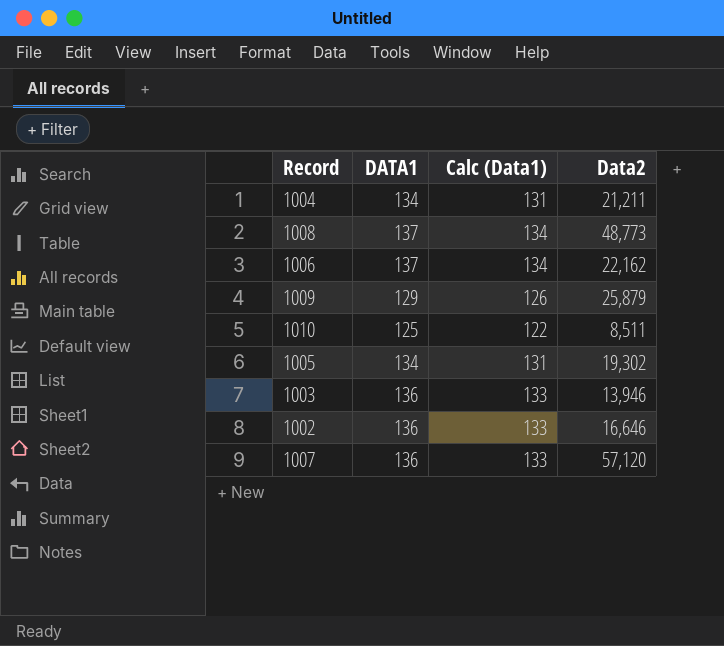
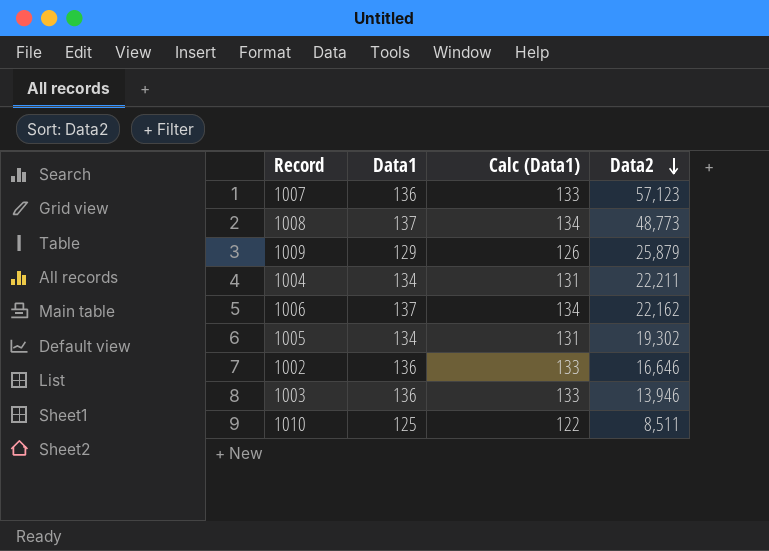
row order: none -> Data2 descending
column name: DATA1 -> Data1
1007 | Data2: 57,120 -> 57,123
1004 | Data2: 21,211 -> 22,211

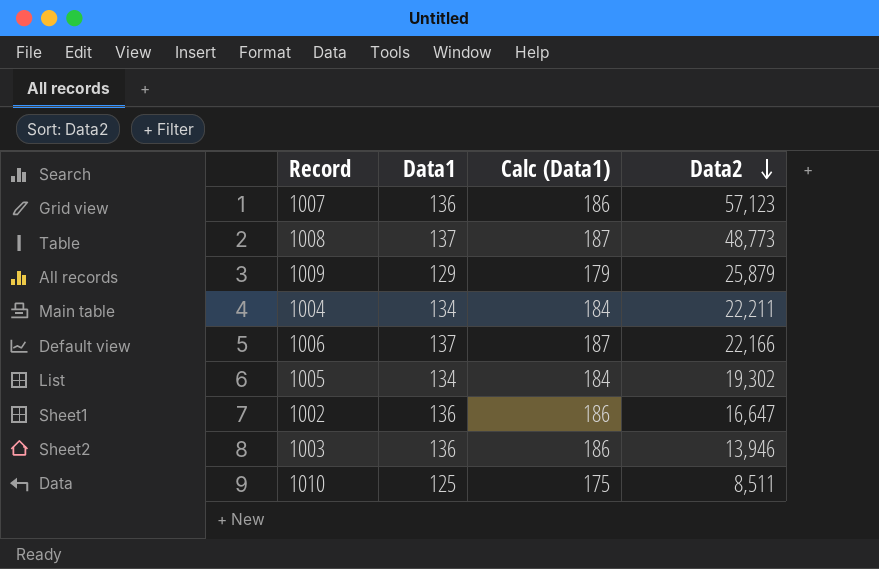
column Calc (Data1) | formula: [Data1] - 3 -> [Data1] + 50
1006 | Data2: 22,162 -> 22,166
1002 | Data2: 16,646 -> 16,647

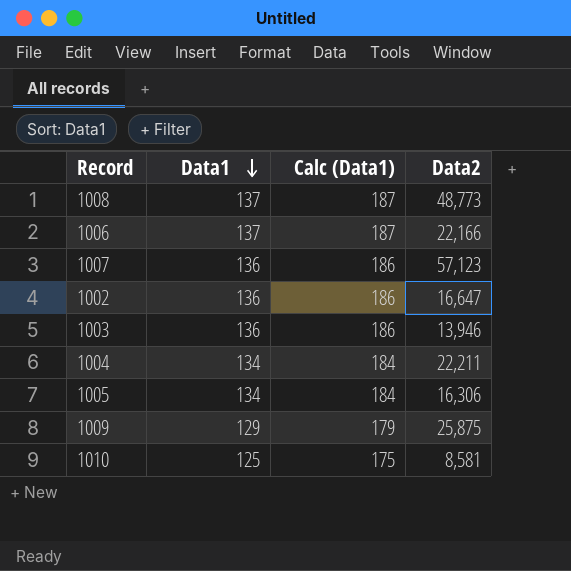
row order: Data2 descending -> Data1 descending
1005 | Data2: 19,302 -> 16,306
1009 | Data2: 25,879 -> 25,875
1010 | Data2: 8,511 -> 8,581

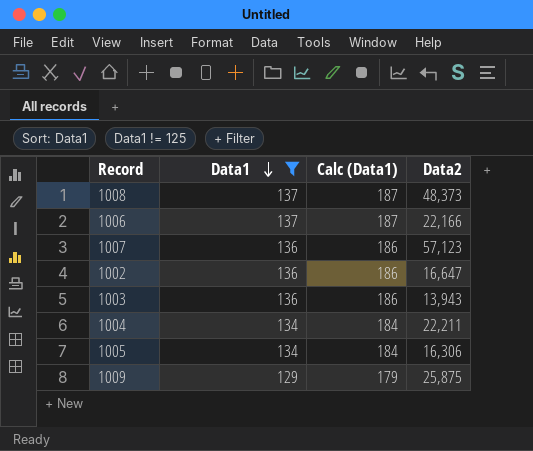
filter: none -> Data1 != 125
1008 | Data2: 48,773 -> 48,373
1003 | Data2: 13,946 -> 13,943

